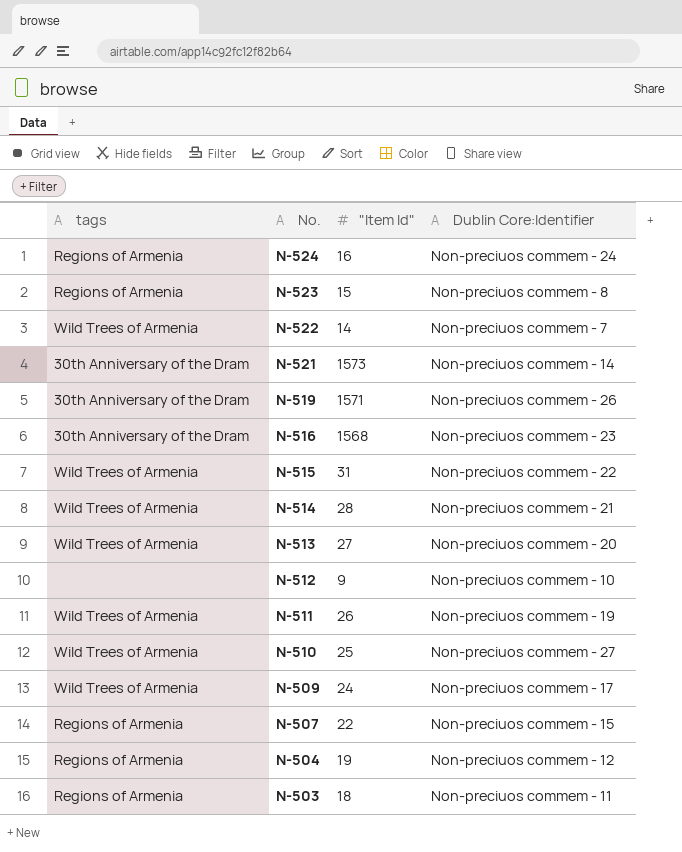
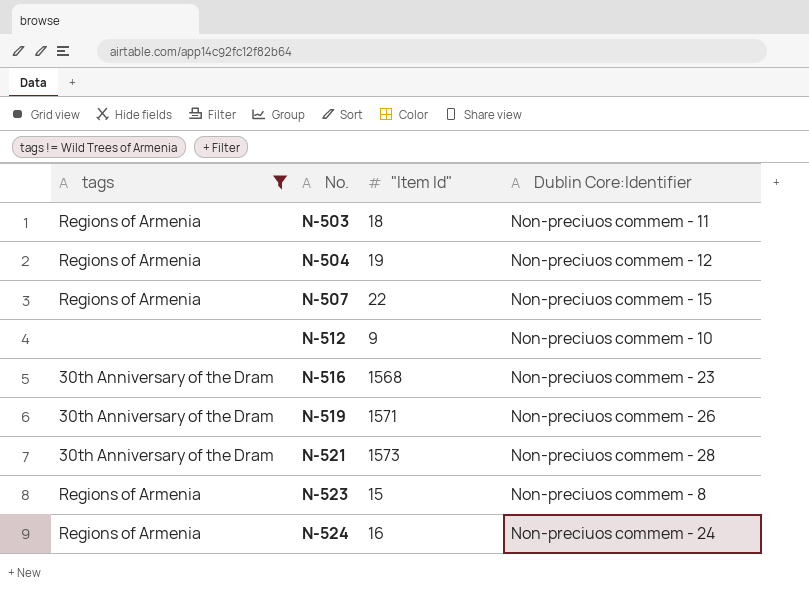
filter: none -> tags != Wild Trees of Armenia
row order: No. descending -> No. ascending
N-521 | Dublin Core:Identifier: Non-preciuos commem - 14 -> Non-preciuos commem - 28

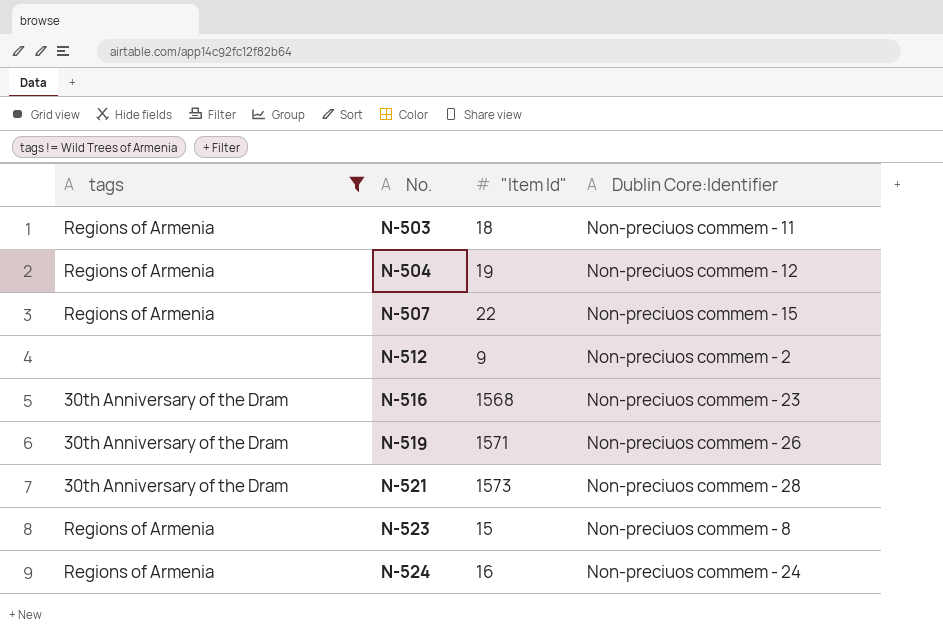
N-512 | Dublin Core:Identifier: Non-preciuos commem - 10 -> Non-preciuos commem - 2

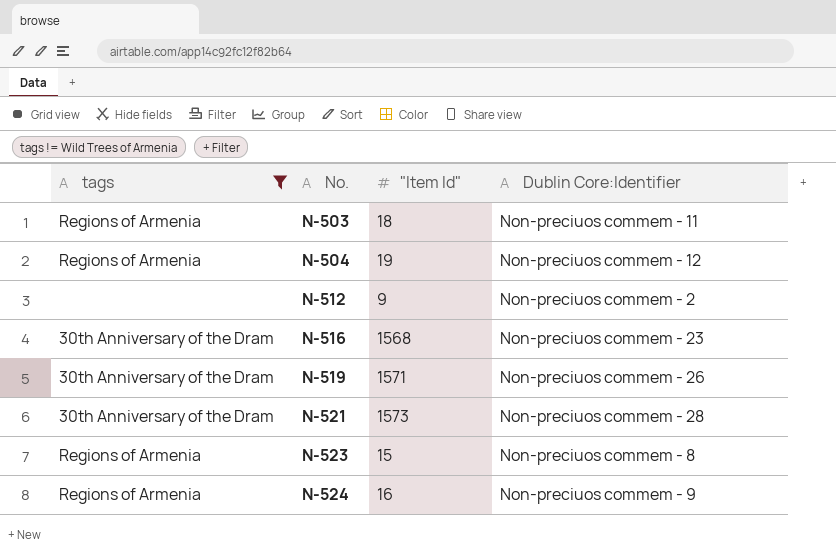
row N-507: Regions of Armenia | 22 | Non-preciuos commem - 15 -> none
N-524 | Dublin Core:Identifier: Non-preciuos commem - 24 -> Non-preciuos commem - 9

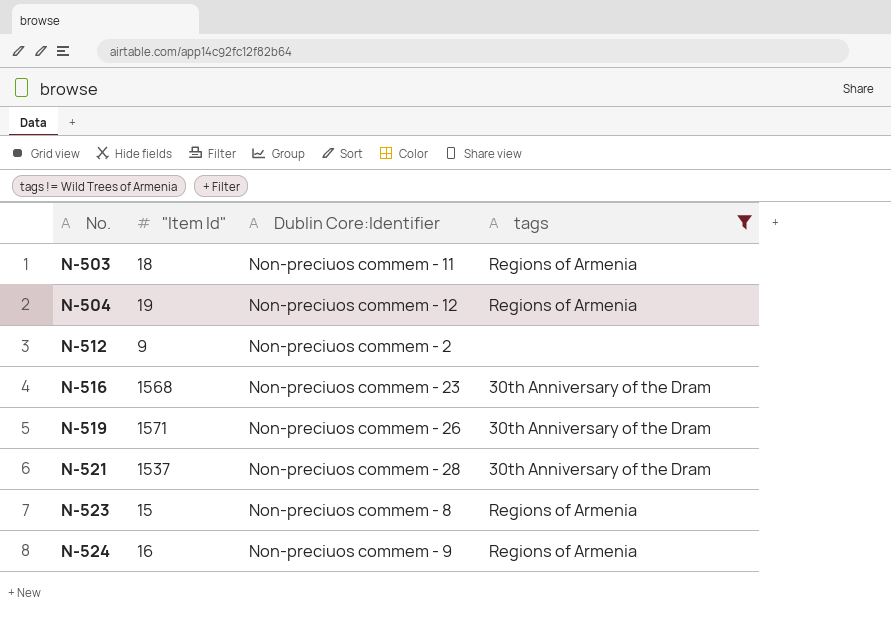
column tags | position: 1 -> 4
N-521 | "Item Id": 1573 -> 1537

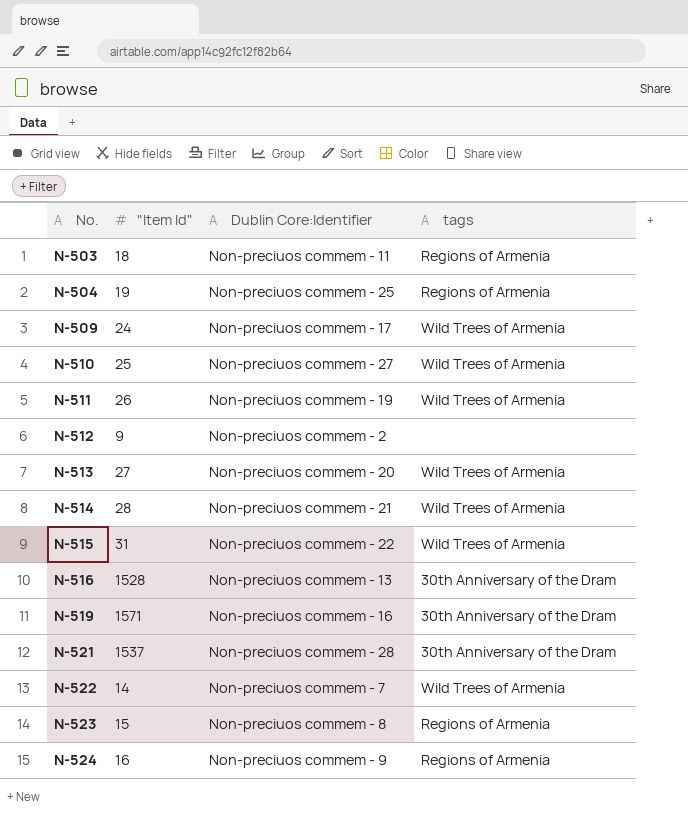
filter: tags != Wild Trees of Armenia -> none
N-504 | Dublin Core:Identifier: Non-preciuos commem - 12 -> Non-preciuos commem - 25
N-516 | "Item Id": 1568 -> 1528
N-516 | Dublin Core:Identifier: Non-preciuos commem - 23 -> Non-preciuos commem - 13
N-519 | Dublin Core:Identifier: Non-preciuos commem - 26 -> Non-preciuos commem - 16

